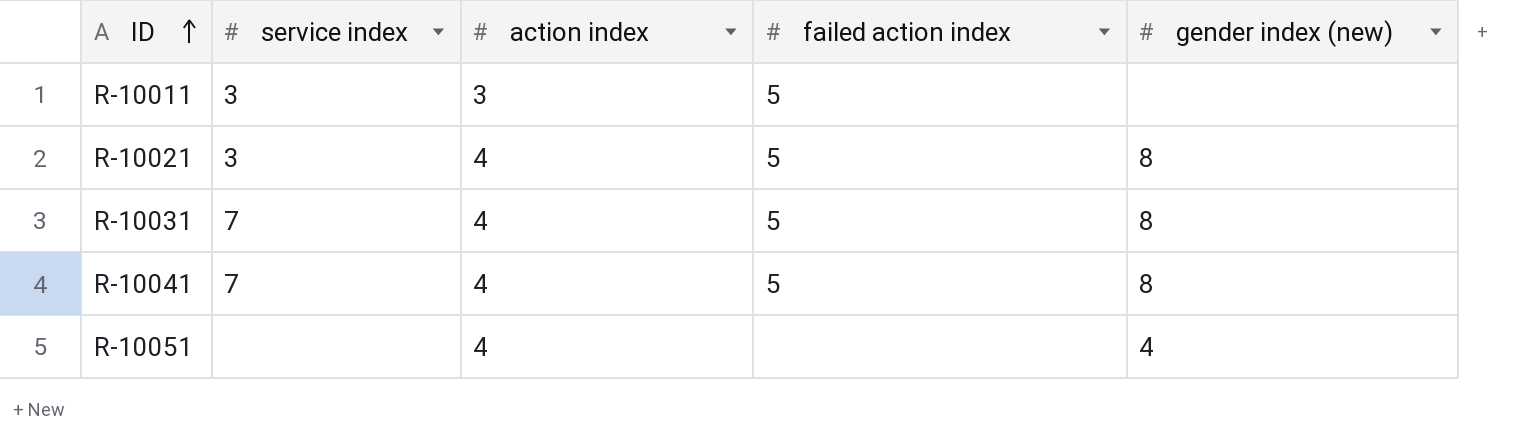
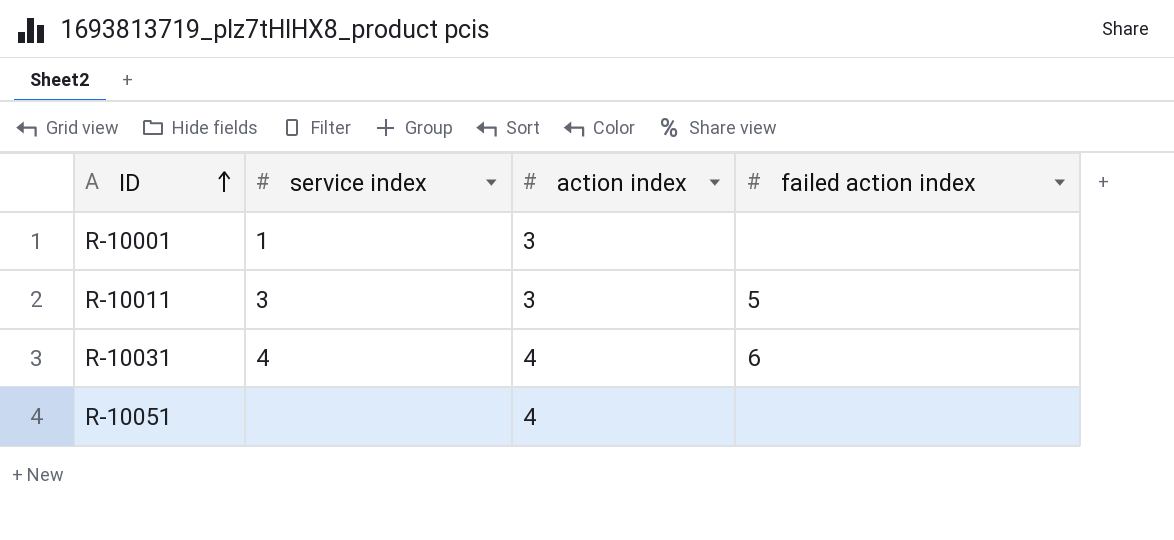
column gender index (new) | position: 5 -> none
row R-10021: 3 | 4 | 5 | 8 -> none
row R-10041: 7 | 4 | 5 | 8 -> none
row R-10001: none -> 1 | 3 | none
R-10031 | service index: 7 -> 4
R-10031 | failed action index: 5 -> 6

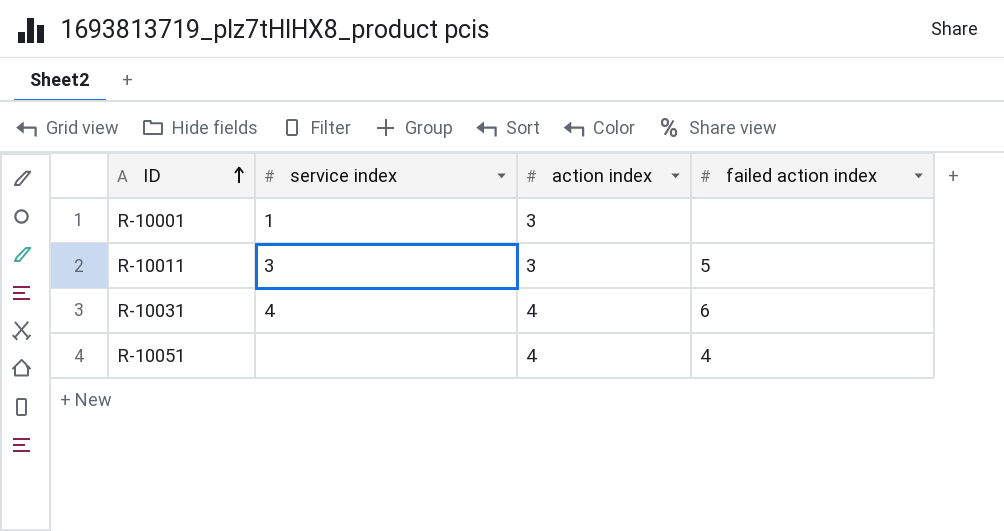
R-10051 | failed action index: none -> 4

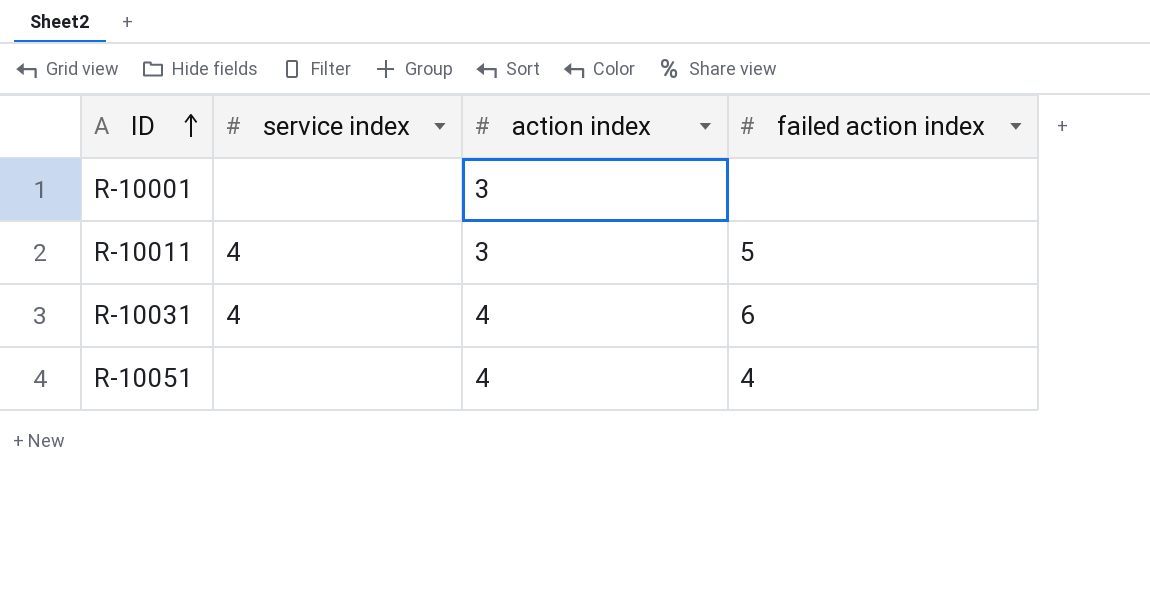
R-10001 | service index: 1 -> none
R-10011 | service index: 3 -> 4

